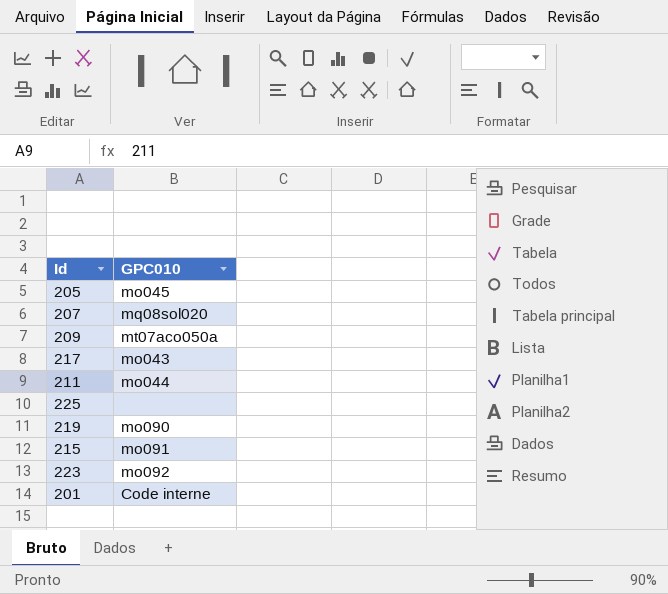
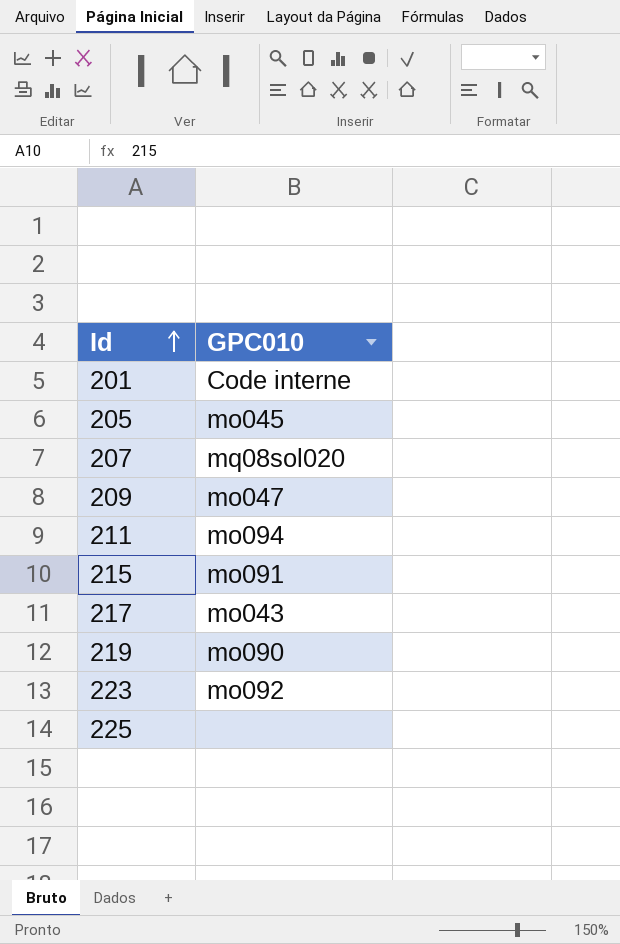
row order: none -> Id ascending
209 | GPC010: mt07aco050a -> mo047
211 | GPC010: mo044 -> mo094

